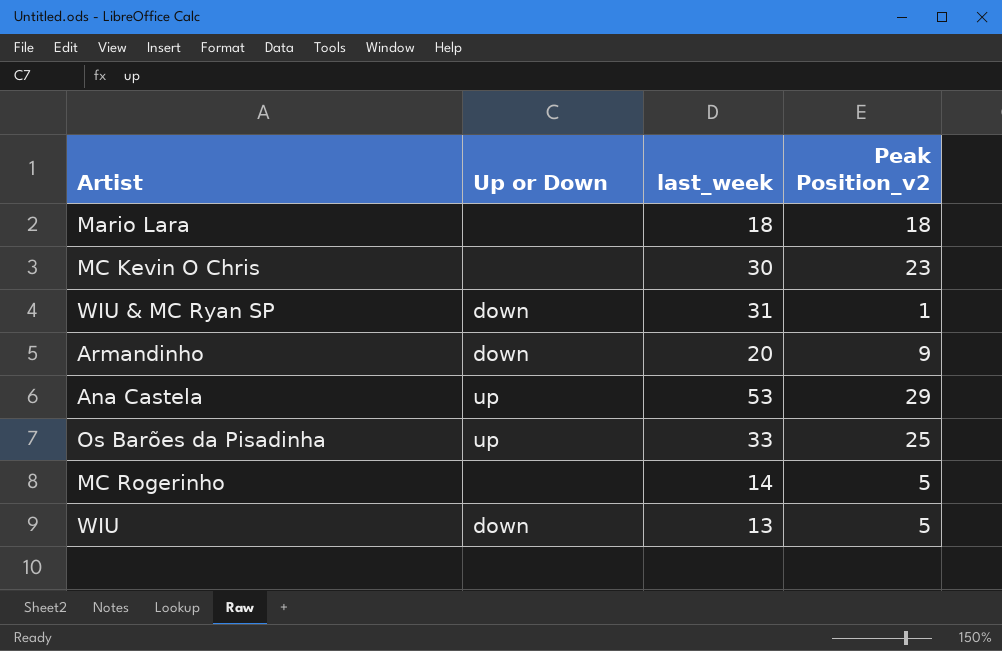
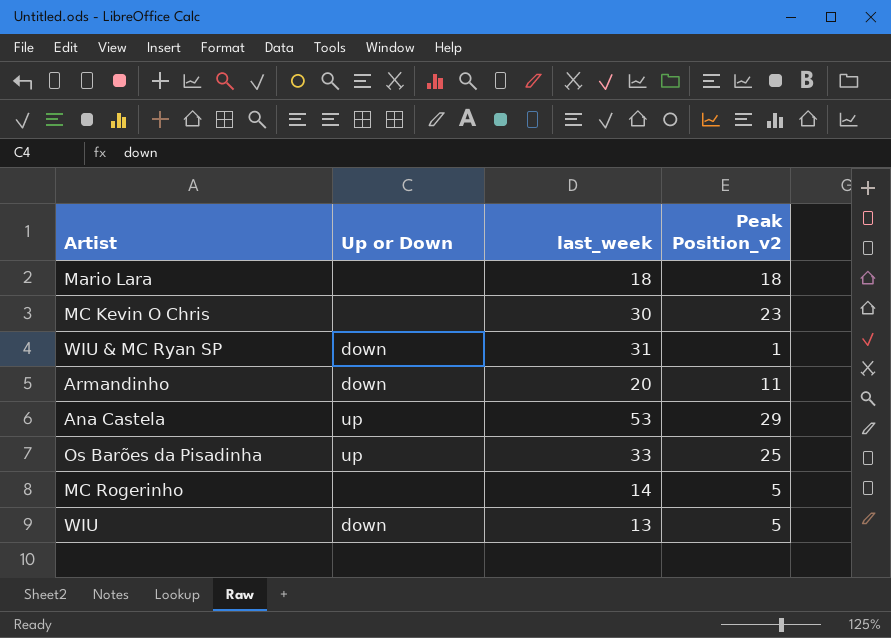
Armandinho | Peak Position_v2: 9 -> 11

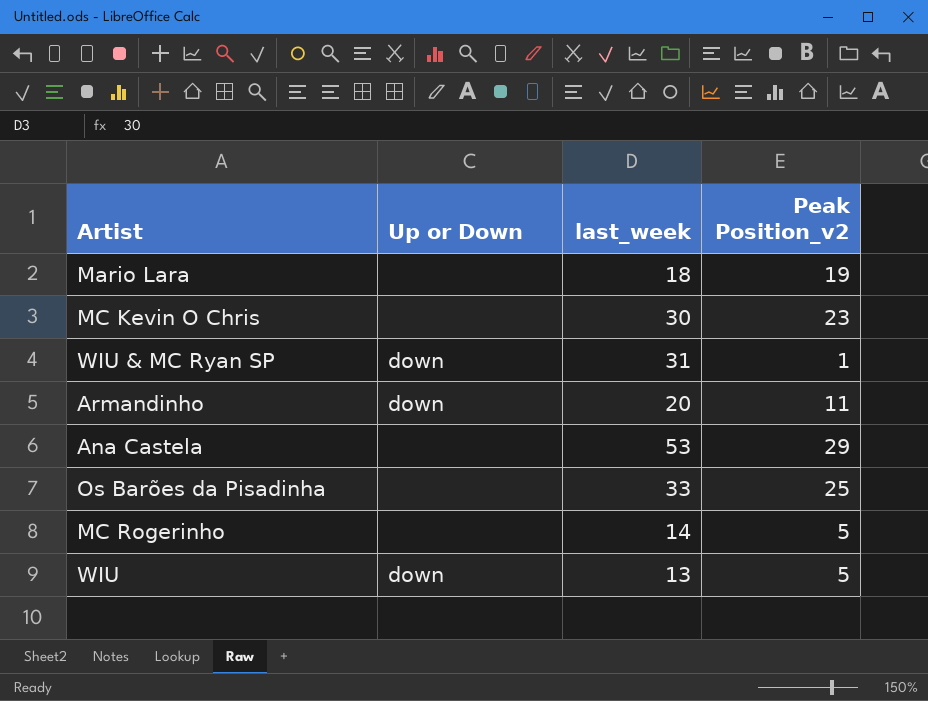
Mario Lara | Peak Position_v2: 18 -> 19
Ana Castela | Up or Down: up -> none
Os Barões da Pisadinha | Up or Down: up -> none

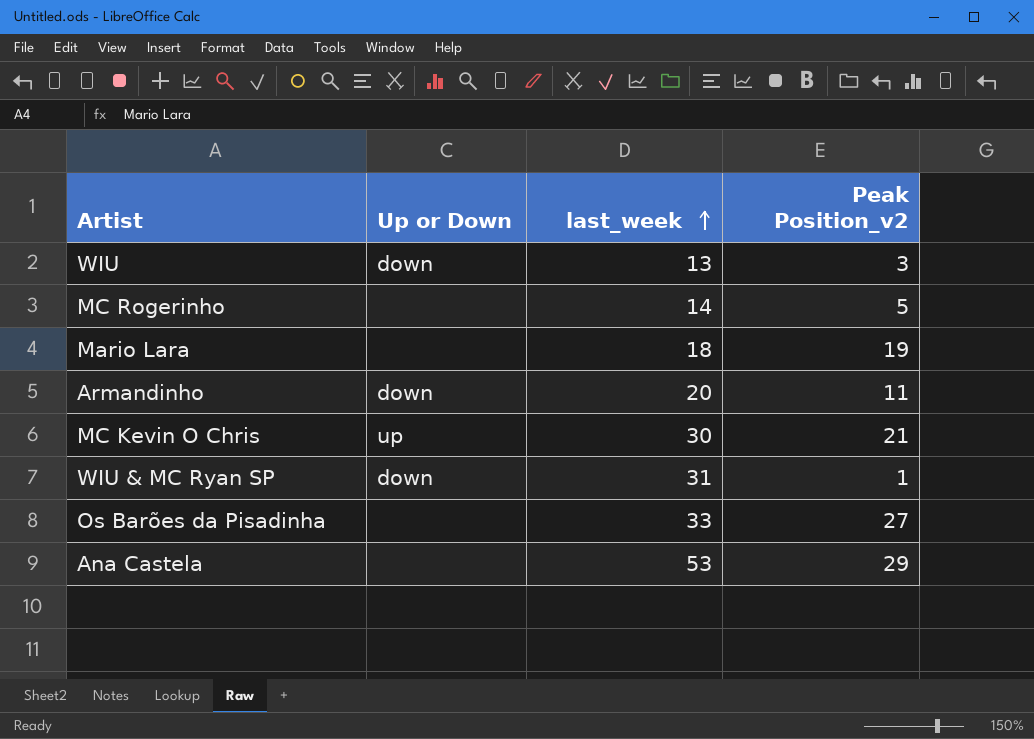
row order: none -> last_week ascending
WIU | Peak Position_v2: 5 -> 3
MC Kevin O Chris | Up or Down: none -> up
MC Kevin O Chris | Peak Position_v2: 23 -> 21
Os Barões da Pisadinha | Peak Position_v2: 25 -> 27

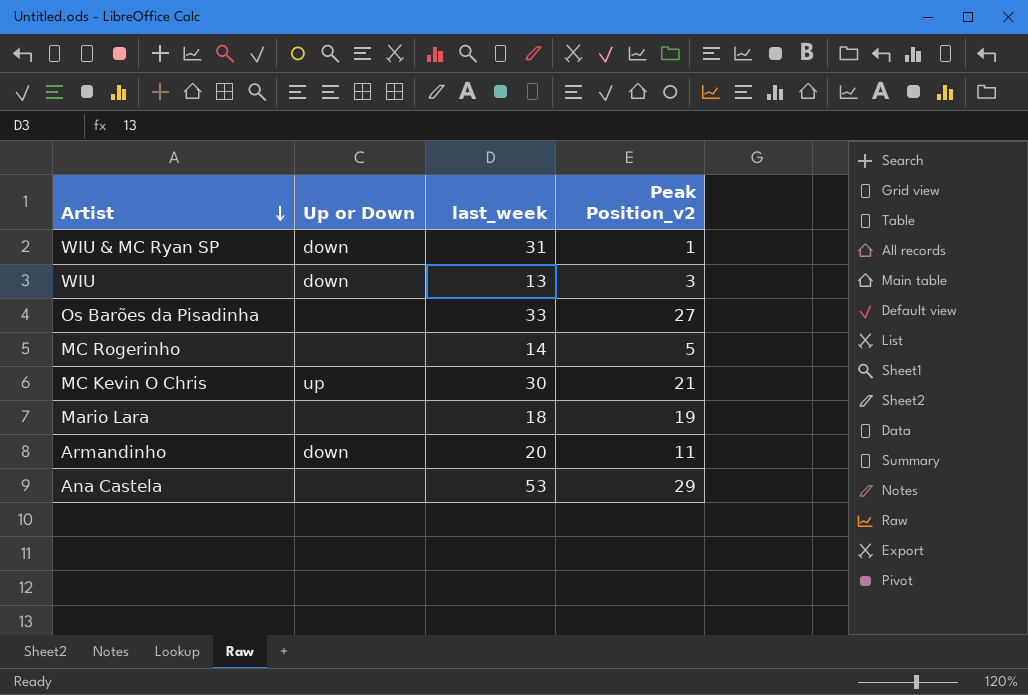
row order: last_week ascending -> Artist descending

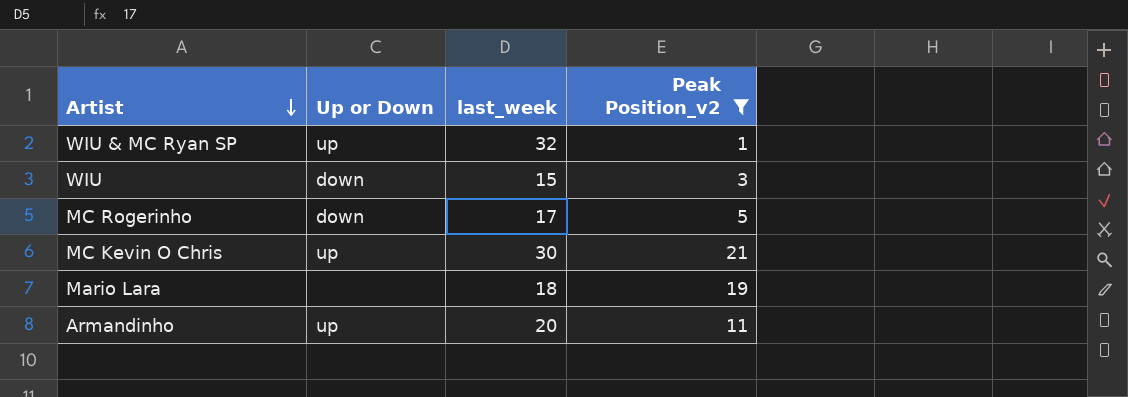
filter: none -> Peak Position_v2 <= 21
WIU & MC Ryan SP | Up or Down: down -> up
WIU & MC Ryan SP | last_week: 31 -> 32
WIU | last_week: 13 -> 15
MC Rogerinho | Up or Down: none -> down
MC Rogerinho | last_week: 14 -> 17
Armandinho | Up or Down: down -> up

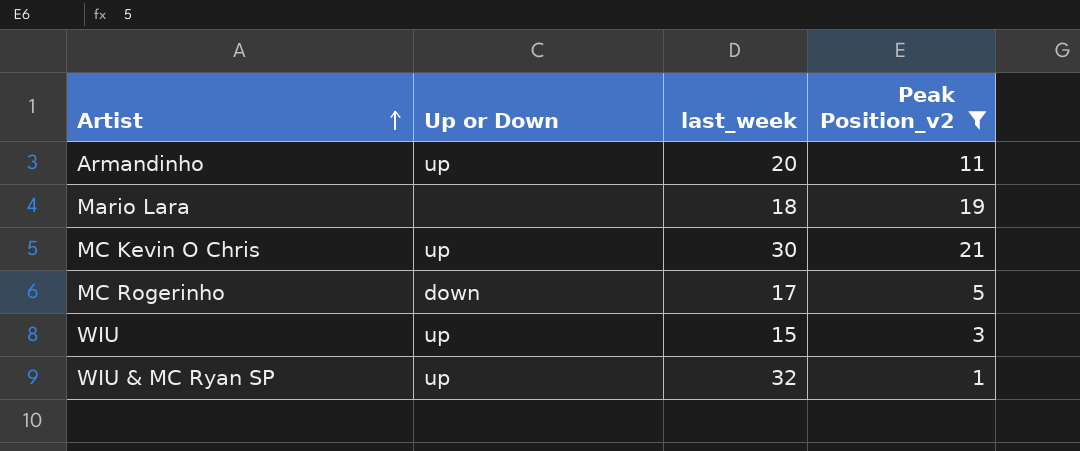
row order: Artist descending -> Artist ascending
WIU | Up or Down: down -> up

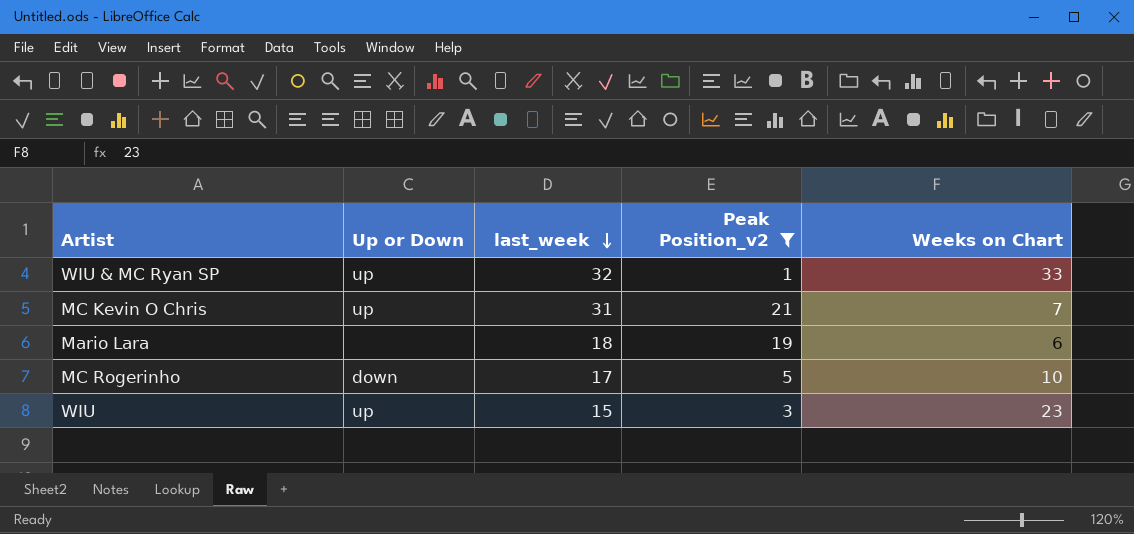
row order: Artist ascending -> last_week descending
column Weeks on Chart | position: none -> 5
row Armandinho: up | 20 | 11 -> none
MC Kevin O Chris | last_week: 30 -> 31

